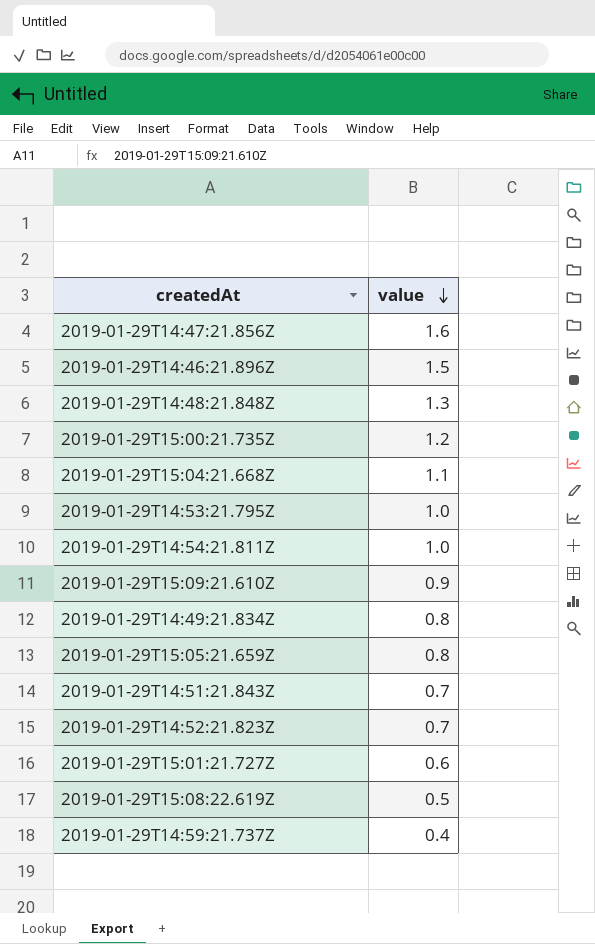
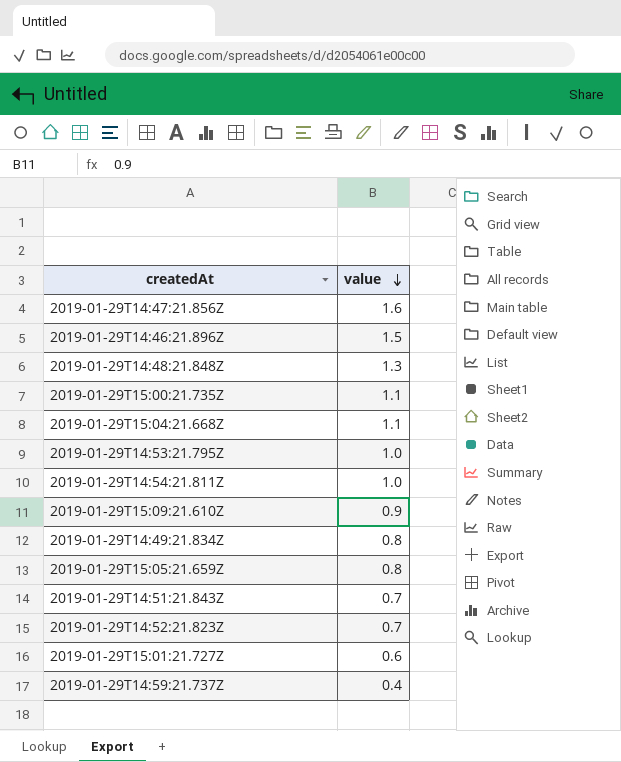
row 2019-01-29T15:08:22.619Z: 0.5 -> none
2019-01-29T15:00:21.735Z | value: 1.2 -> 1.1

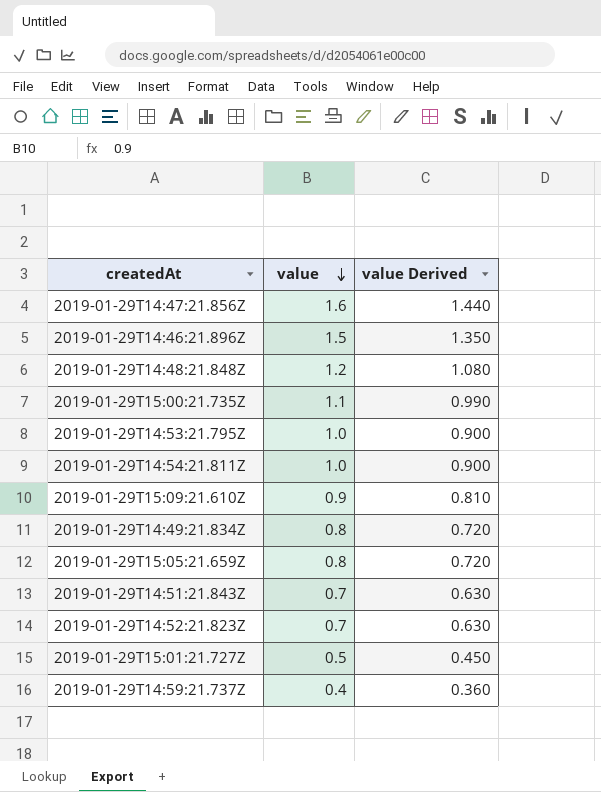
column value Derived | formula: none -> [value] * 0.9
row 2019-01-29T15:04:21.668Z: 1.1 -> none
2019-01-29T14:48:21.848Z | value: 1.3 -> 1.2
2019-01-29T15:01:21.727Z | value: 0.6 -> 0.5

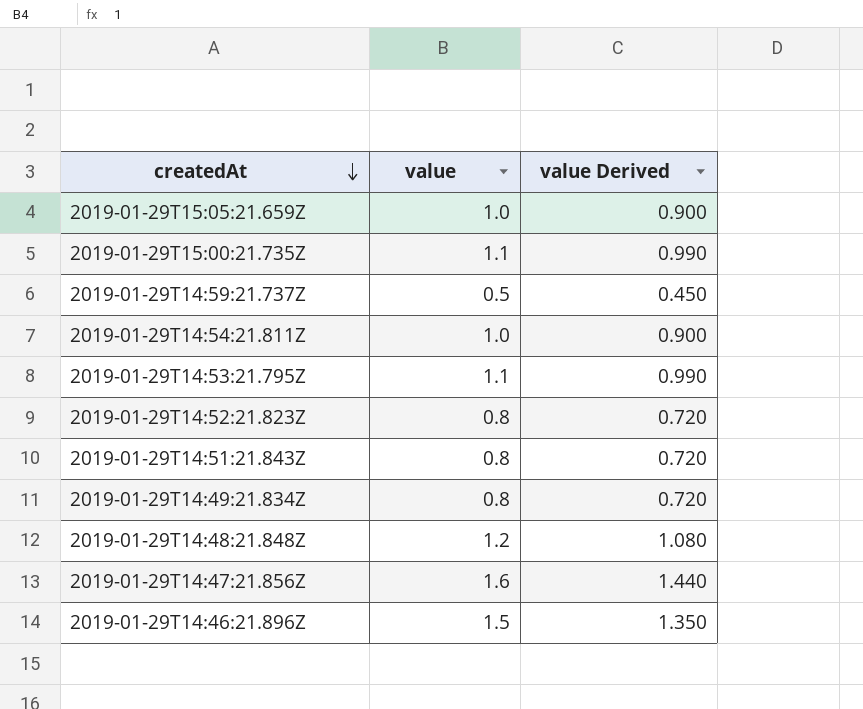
row order: value descending -> createdAt descending
row 2019-01-29T15:09:21.610Z: 0.9 | 0.810 -> none
row 2019-01-29T15:01:21.727Z: 0.5 | 0.450 -> none
2019-01-29T15:05:21.659Z | value: 0.8 -> 1.0
2019-01-29T15:05:21.659Z | value Derived: 0.720 -> 0.900
2019-01-29T14:59:21.737Z | value: 0.4 -> 0.5
2019-01-29T14:59:21.737Z | value Derived: 0.360 -> 0.450
2019-01-29T14:53:21.795Z | value: 1.0 -> 1.1
2019-01-29T14:53:21.795Z | value Derived: 0.900 -> 0.990
2019-01-29T14:52:21.823Z | value: 0.7 -> 0.8
2019-01-29T14:52:21.823Z | value Derived: 0.630 -> 0.720
2019-01-29T14:51:21.843Z | value: 0.7 -> 0.8
2019-01-29T14:51:21.843Z | value Derived: 0.630 -> 0.720

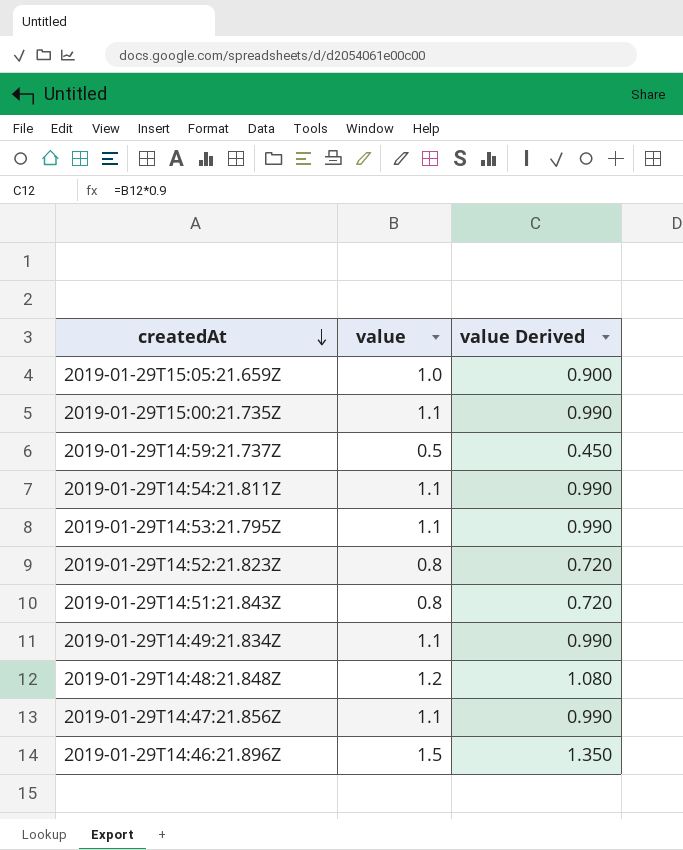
2019-01-29T14:54:21.811Z | value: 1.0 -> 1.1
2019-01-29T14:54:21.811Z | value Derived: 0.900 -> 0.990
2019-01-29T14:49:21.834Z | value: 0.8 -> 1.1
2019-01-29T14:49:21.834Z | value Derived: 0.720 -> 0.990
2019-01-29T14:47:21.856Z | value: 1.6 -> 1.1
2019-01-29T14:47:21.856Z | value Derived: 1.440 -> 0.990

